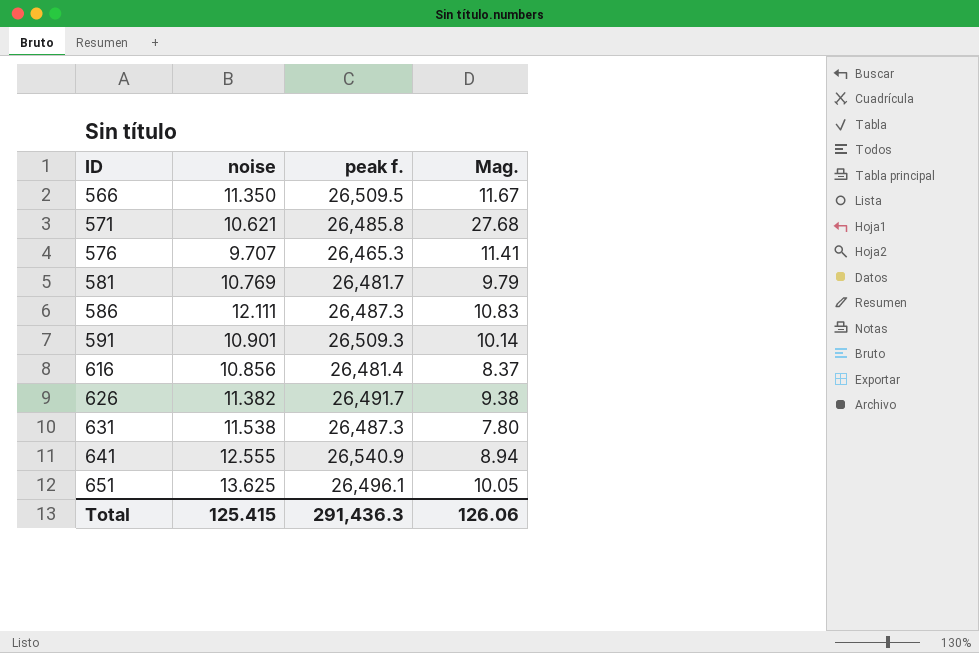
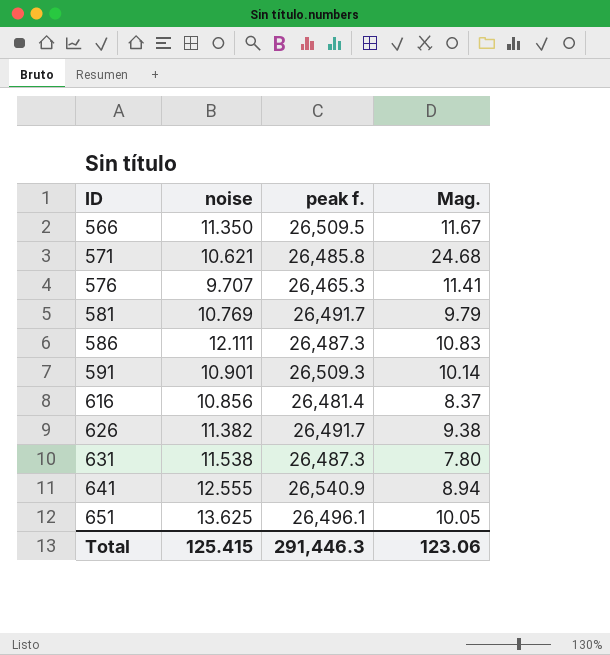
571 | Mag.: 27.68 -> 24.68
581 | peak f.: 26,481.7 -> 26,491.7
Total | peak f.: 291,436.3 -> 291,446.3
Total | Mag.: 126.06 -> 123.06

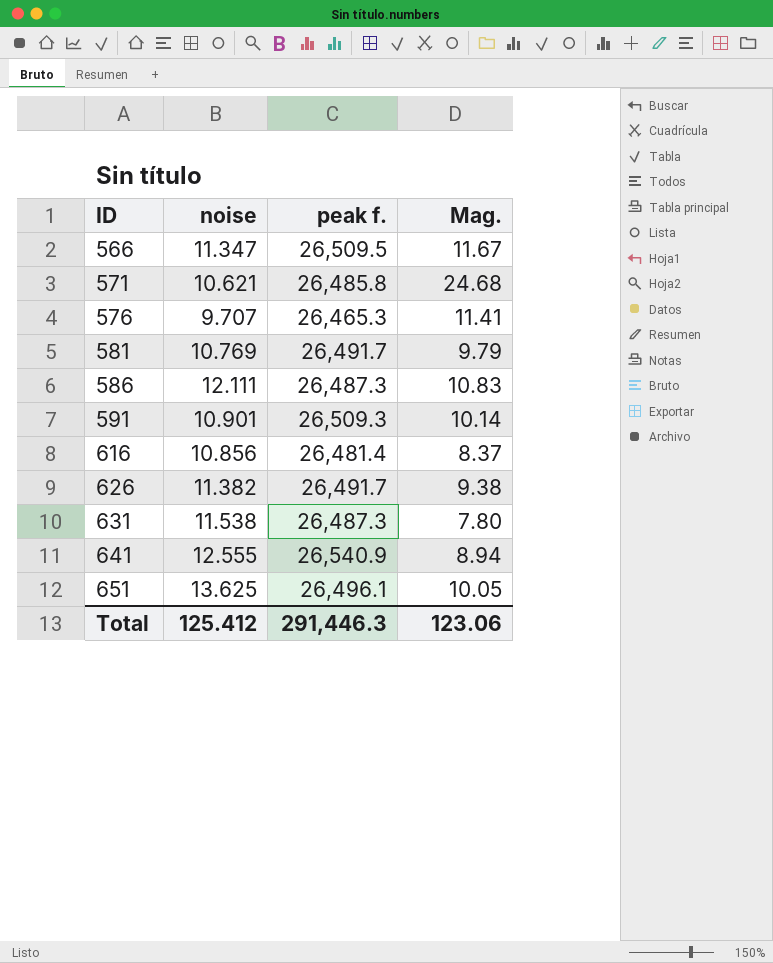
566 | noise: 11.350 -> 11.347
Total | noise: 125.415 -> 125.412

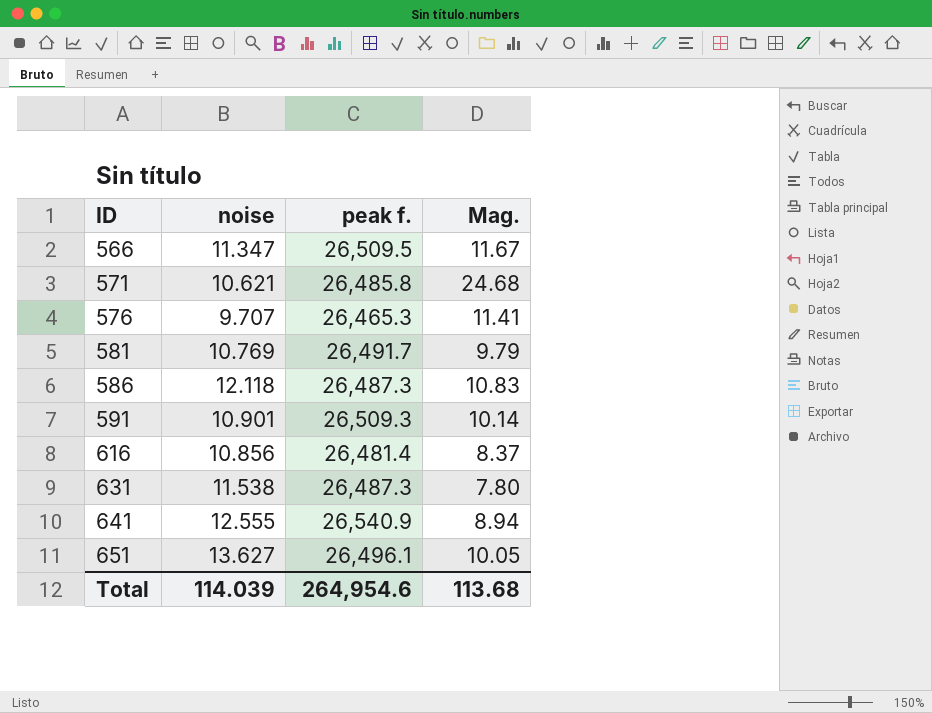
row 626: 11.382 | 26,491.7 | 9.38 -> none
586 | noise: 12.111 -> 12.118
651 | noise: 13.625 -> 13.627
Total | noise: 125.412 -> 114.039
Total | peak f.: 291,446.3 -> 264,954.6
Total | Mag.: 123.06 -> 113.68

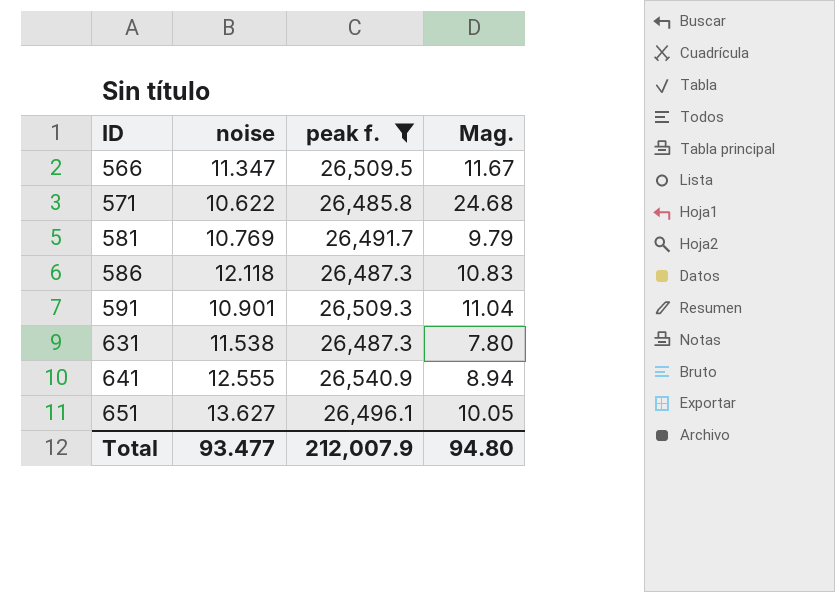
filter: none -> peak f. >= 26,485.8
571 | noise: 10.621 -> 10.622
591 | Mag.: 10.14 -> 11.04
Total | noise: 114.039 -> 93.477
Total | peak f.: 264,954.6 -> 212,007.9
Total | Mag.: 113.68 -> 94.80

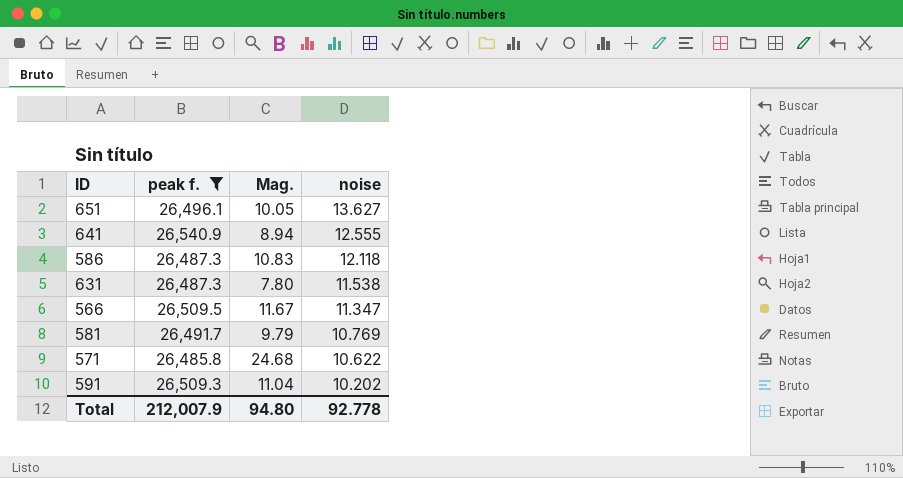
row order: ID ascending -> noise descending
column noise | position: 2 -> 4
591 | noise: 10.901 -> 10.202
Total | noise: 93.477 -> 92.778

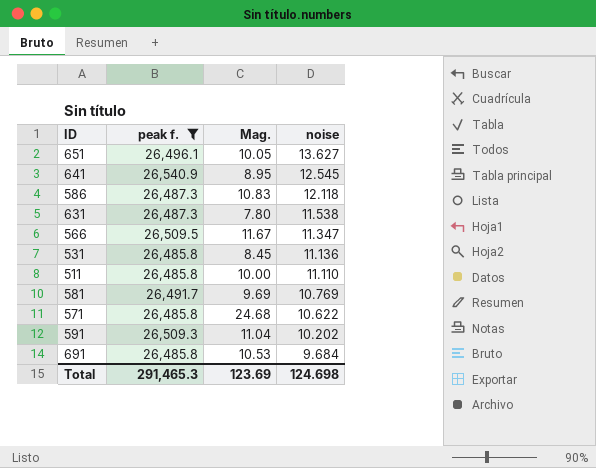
641 | Mag.: 8.94 -> 8.95
641 | noise: 12.555 -> 12.545
row 531: none -> 26,485.8 | 8.45 | 11.136
row 511: none -> 26,485.8 | 10.00 | 11.110
581 | Mag.: 9.79 -> 9.69
row 691: none -> 26,485.8 | 10.53 | 9.684
Total | peak f.: 212,007.9 -> 291,465.3
Total | Mag.: 94.80 -> 123.69
Total | noise: 92.778 -> 124.698

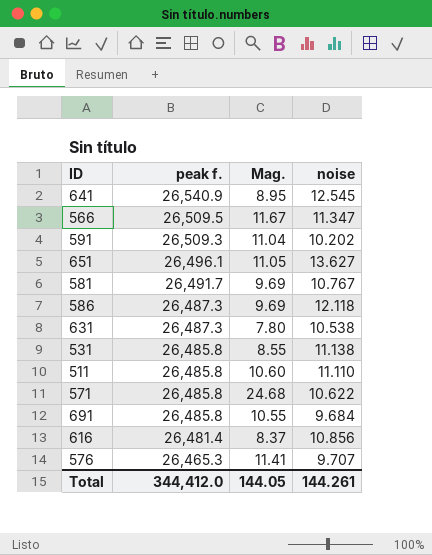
filter: peak f. >= 26,485.8 -> none
row order: noise descending -> peak f. descending
651 | Mag.: 10.05 -> 11.05
581 | noise: 10.769 -> 10.767
586 | Mag.: 10.83 -> 9.69
631 | noise: 11.538 -> 10.538
531 | Mag.: 8.45 -> 8.55
531 | noise: 11.136 -> 11.138
511 | Mag.: 10.00 -> 10.60
691 | Mag.: 10.53 -> 10.55
Total | peak f.: 291,465.3 -> 344,412.0
Total | Mag.: 123.69 -> 144.05
Total | noise: 124.698 -> 144.261

